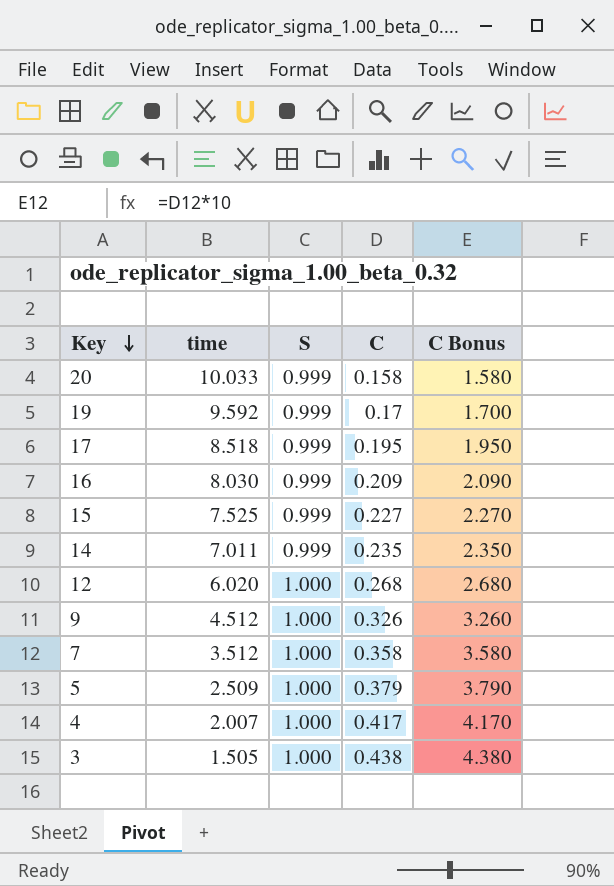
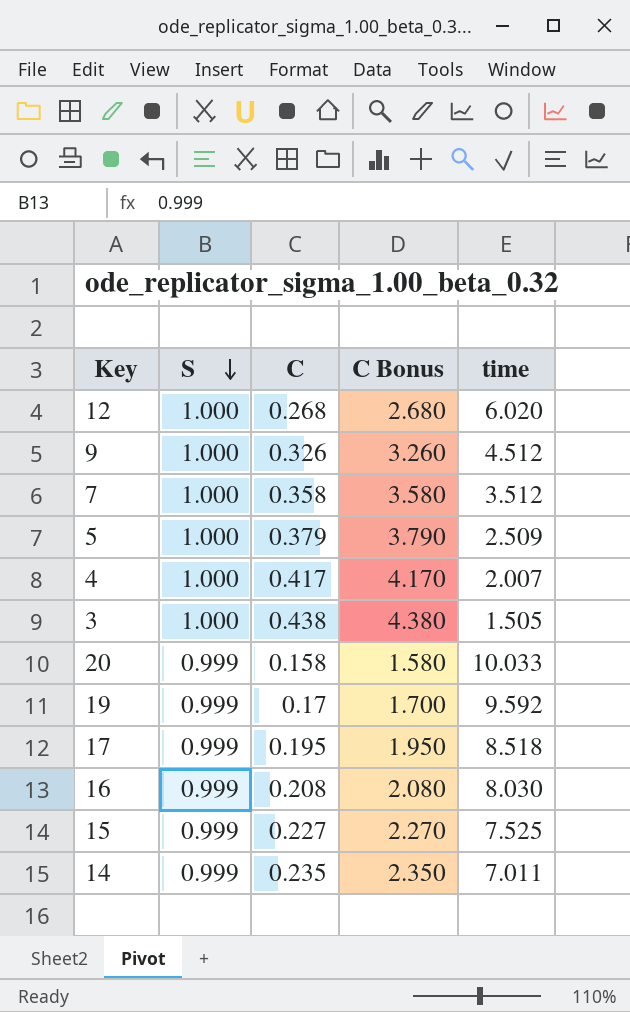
row order: Key descending -> S descending
column time | position: 2 -> 5
16 | C: 0.209 -> 0.208
16 | C Bonus: 2.090 -> 2.080

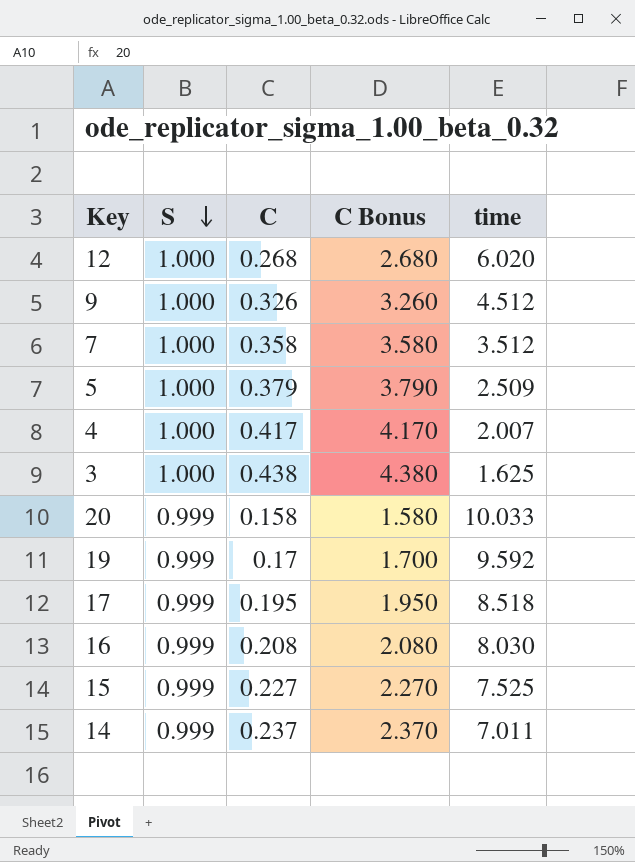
3 | time: 1.505 -> 1.625
14 | C: 0.235 -> 0.237
14 | C Bonus: 2.350 -> 2.370

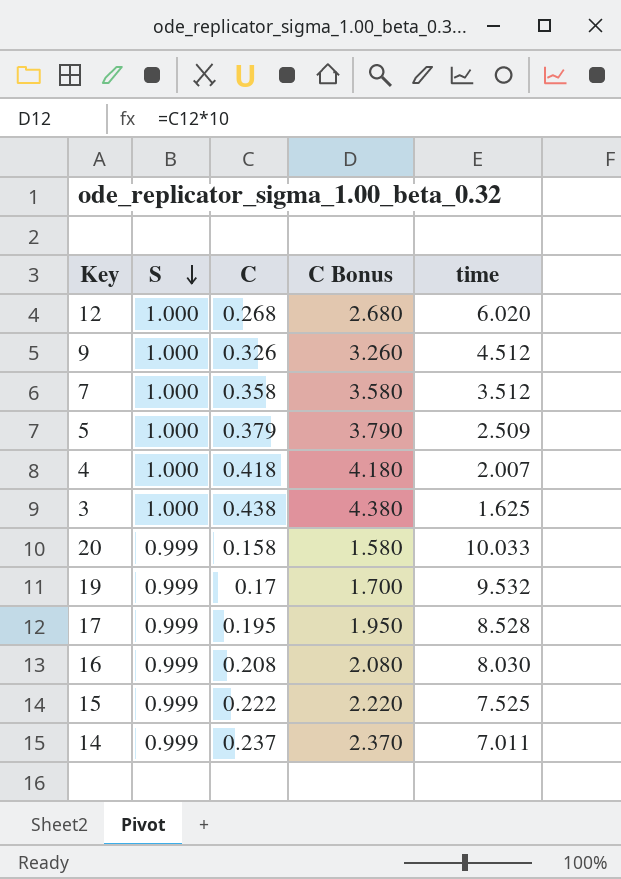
4 | C: 0.417 -> 0.418
4 | C Bonus: 4.170 -> 4.180
19 | time: 9.592 -> 9.532
17 | time: 8.518 -> 8.528
15 | C: 0.227 -> 0.222
15 | C Bonus: 2.270 -> 2.220

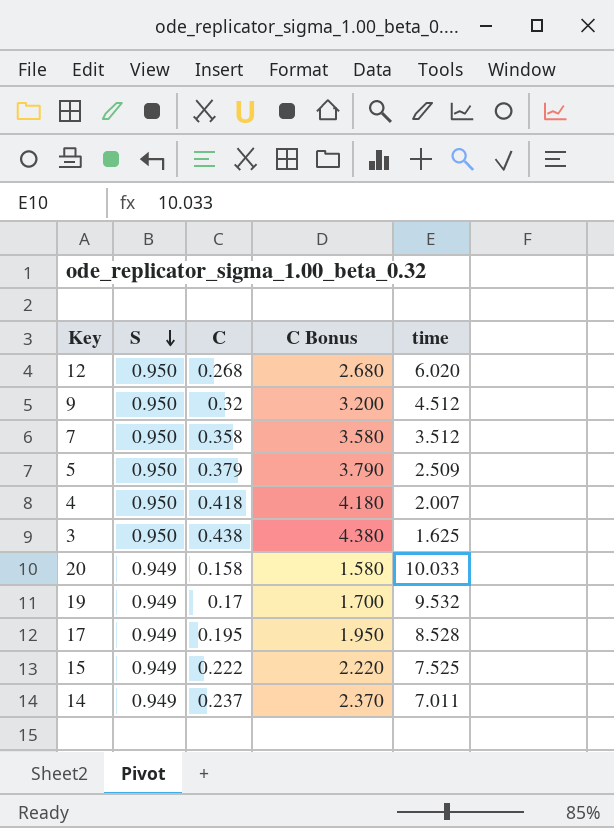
row 16: 0.999 | 0.208 | 2.080 | 8.030 -> none
12 | S: 1.000 -> 0.950
9 | S: 1.000 -> 0.950
9 | C: 0.326 -> 0.32
9 | C Bonus: 3.260 -> 3.200
7 | S: 1.000 -> 0.950
5 | S: 1.000 -> 0.950
4 | S: 1.000 -> 0.950
3 | S: 1.000 -> 0.950
20 | S: 0.999 -> 0.949
19 | S: 0.999 -> 0.949
17 | S: 0.999 -> 0.949
15 | S: 0.999 -> 0.949
14 | S: 0.999 -> 0.949

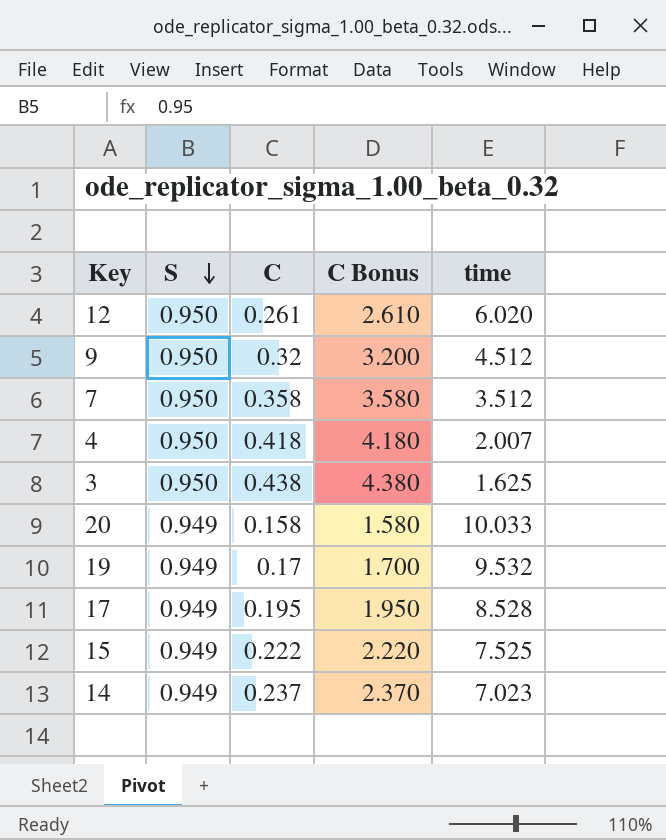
row 5: 0.950 | 0.379 | 3.790 | 2.509 -> none
12 | C: 0.268 -> 0.261
12 | C Bonus: 2.680 -> 2.610
14 | time: 7.011 -> 7.023

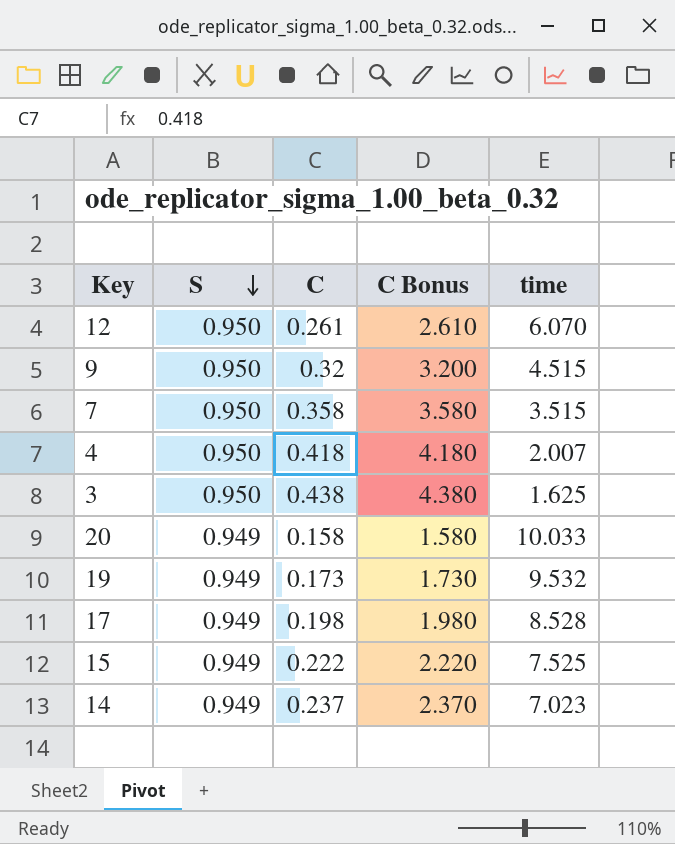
12 | time: 6.020 -> 6.070
9 | time: 4.512 -> 4.515
7 | time: 3.512 -> 3.515
19 | C: 0.17 -> 0.173
19 | C Bonus: 1.700 -> 1.730
17 | C: 0.195 -> 0.198
17 | C Bonus: 1.950 -> 1.980

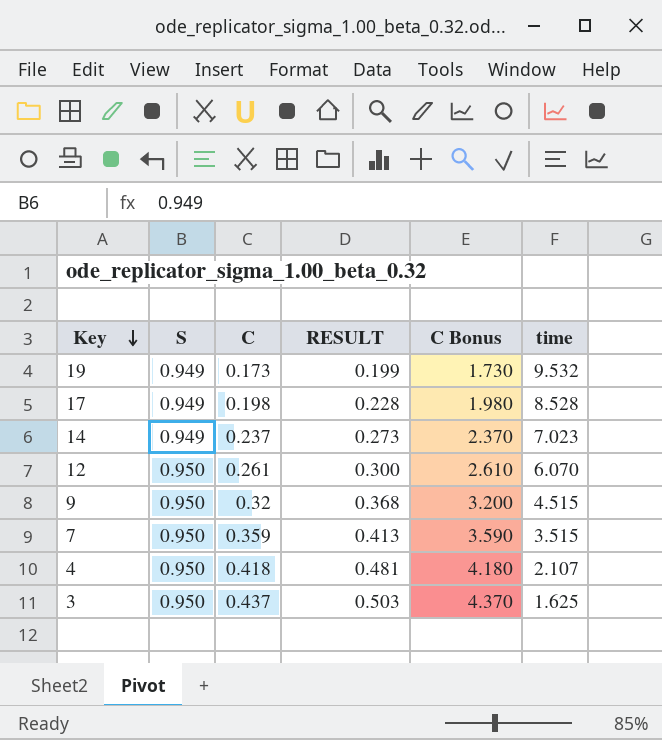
row order: S descending -> Key descending
column RESULT | formula: none -> [C] * 1.15
row 20: 0.949 | 0.158 | 1.580 | 10.033 -> none
row 15: 0.949 | 0.222 | 2.220 | 7.525 -> none
7 | C: 0.358 -> 0.359
7 | C Bonus: 3.580 -> 3.590
4 | time: 2.007 -> 2.107
3 | C: 0.438 -> 0.437
3 | C Bonus: 4.380 -> 4.370

